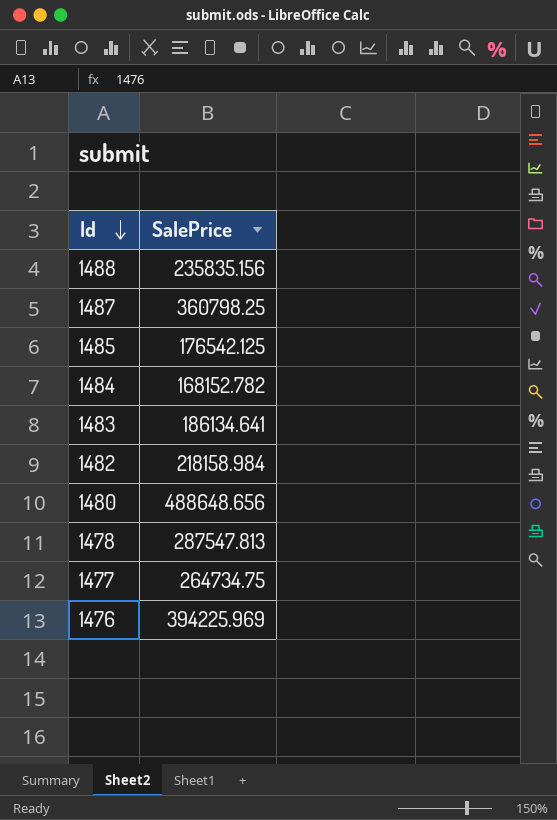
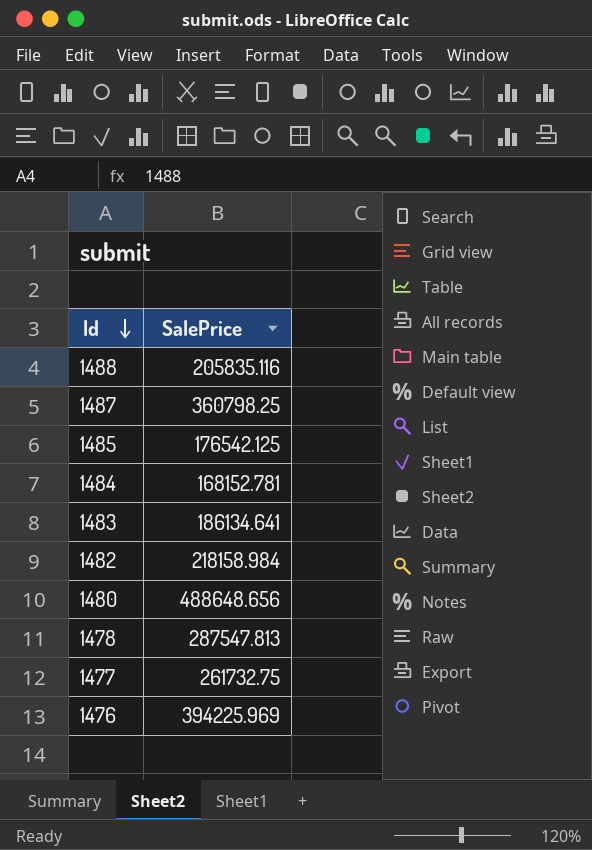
1488 | SalePrice: 235835.156 -> 205835.116
1484 | SalePrice: 168152.782 -> 168152.781
1477 | SalePrice: 264734.75 -> 261732.75

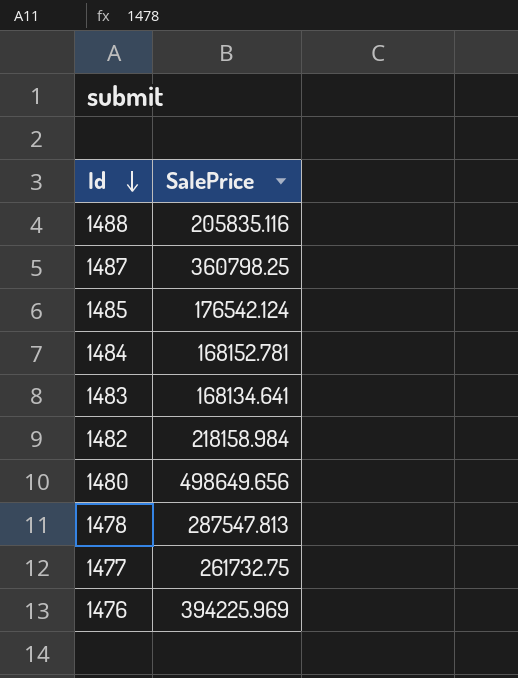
1485 | SalePrice: 176542.125 -> 176542.124
1483 | SalePrice: 186134.641 -> 168134.641
1480 | SalePrice: 488648.656 -> 498649.656

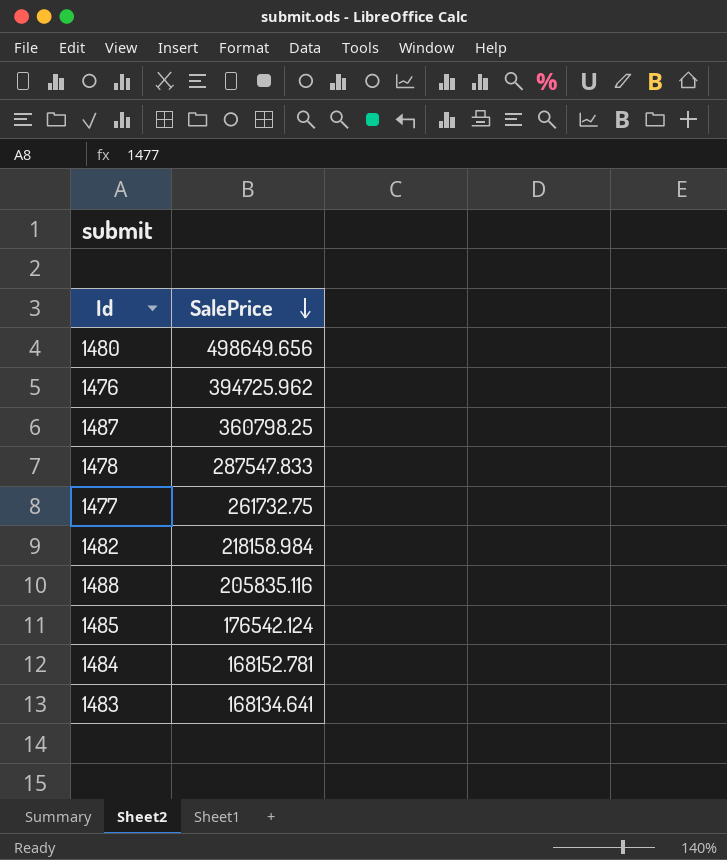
row order: Id descending -> SalePrice descending
1476 | SalePrice: 394225.969 -> 394725.962
1478 | SalePrice: 287547.813 -> 287547.833

